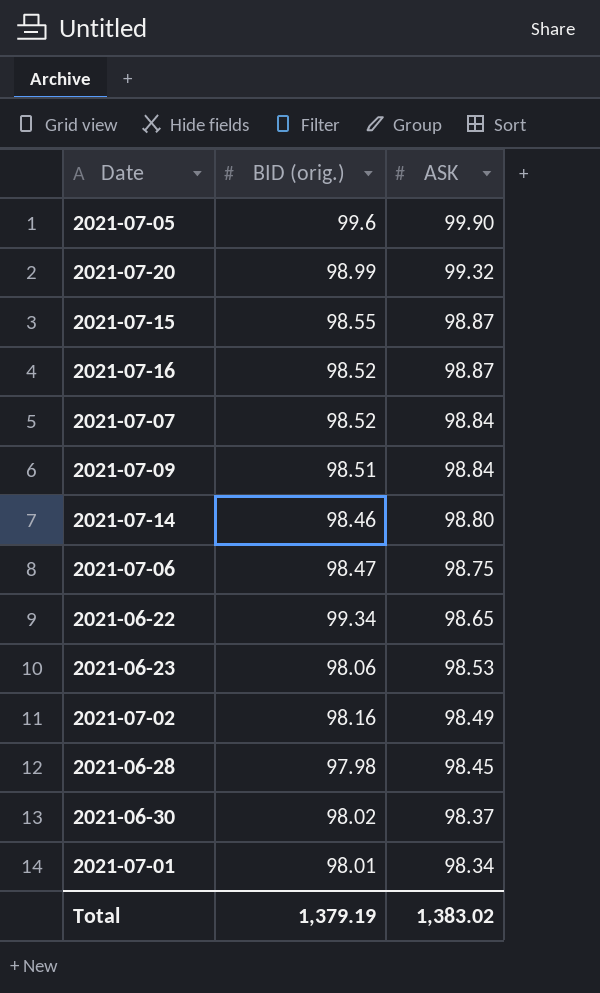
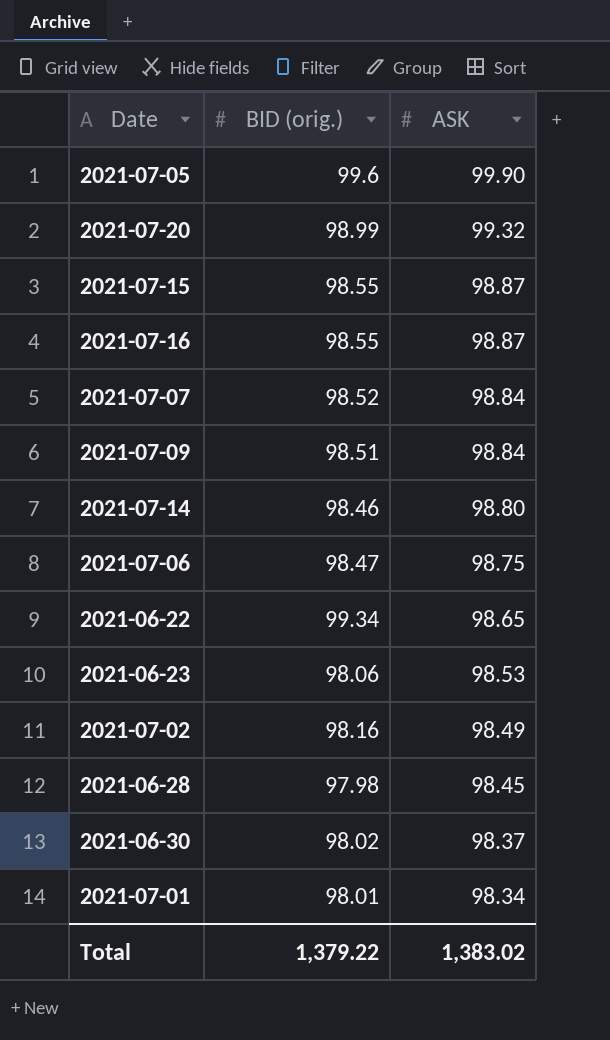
2021-07-16 | BID (orig.): 98.52 -> 98.55
Total | BID (orig.): 1,379.19 -> 1,379.22

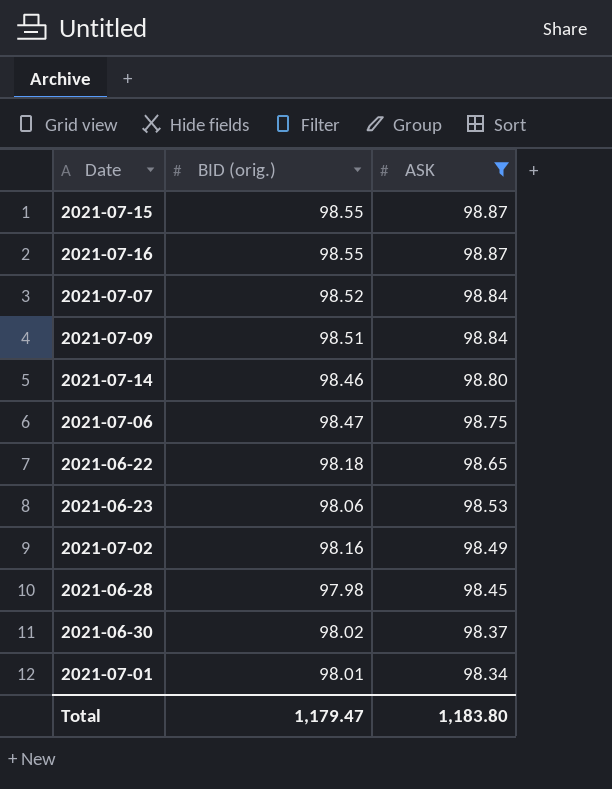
filter: none -> ASK <= 98.87
2021-06-22 | BID (orig.): 99.34 -> 98.18
Total | BID (orig.): 1,379.22 -> 1,179.47
Total | ASK: 1,383.02 -> 1,183.80

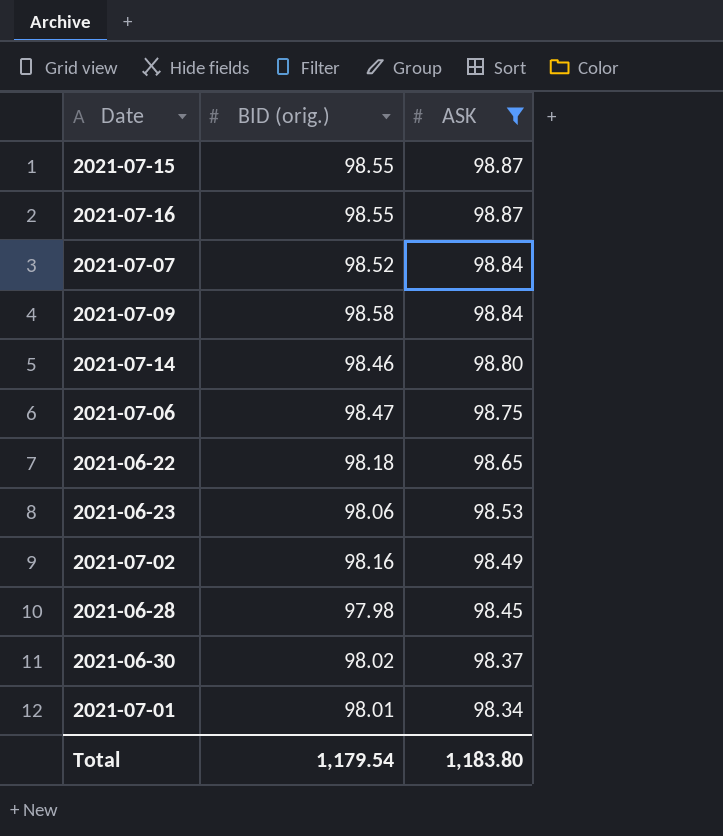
2021-07-09 | BID (orig.): 98.51 -> 98.58
Total | BID (orig.): 1,179.47 -> 1,179.54

